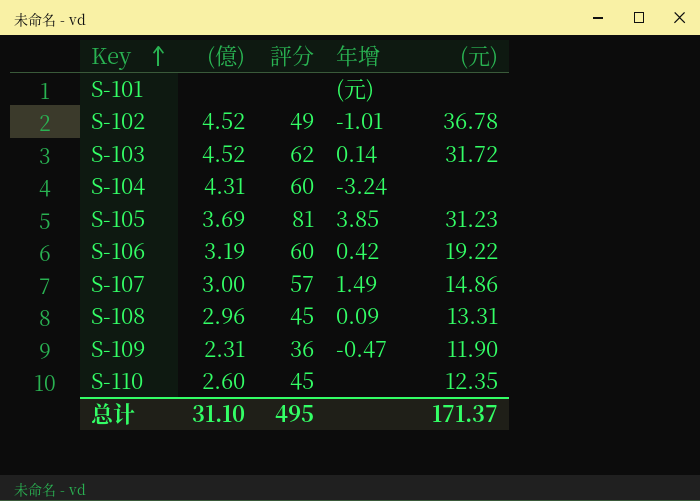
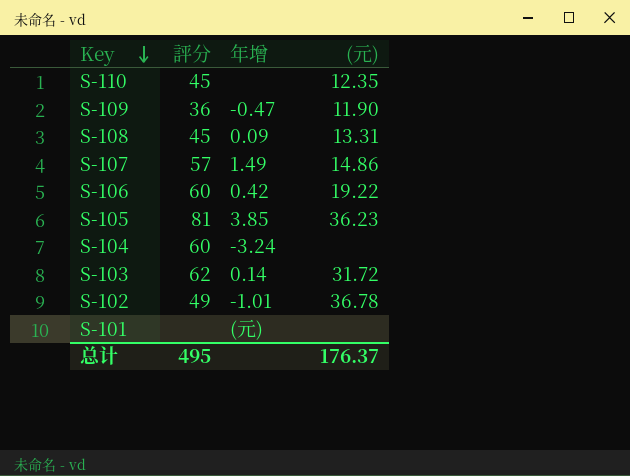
row order: Key ascending -> Key descending
column (億) | position: 2 -> none
S-105 | (元): 31.23 -> 36.23
总计 | (元): 171.37 -> 176.37

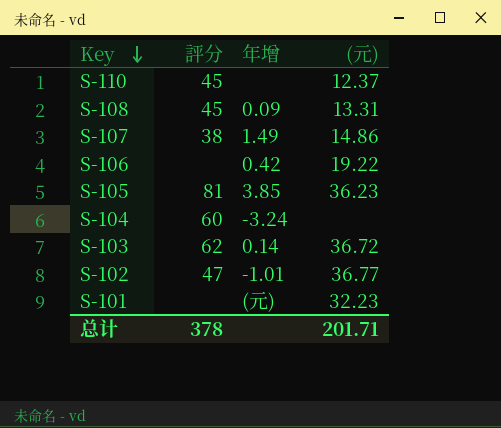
row S-109: 36 | -0.47 | 11.90 -> none
S-110 | (元): 12.35 -> 12.37
S-107 | 評分: 57 -> 38
S-106 | 評分: 60 -> none
S-103 | (元): 31.72 -> 36.72
S-102 | 評分: 49 -> 47
S-102 | (元): 36.78 -> 36.77
S-101 | (元): none -> 32.23
总计 | 評分: 495 -> 378
总计 | (元): 176.37 -> 201.71

